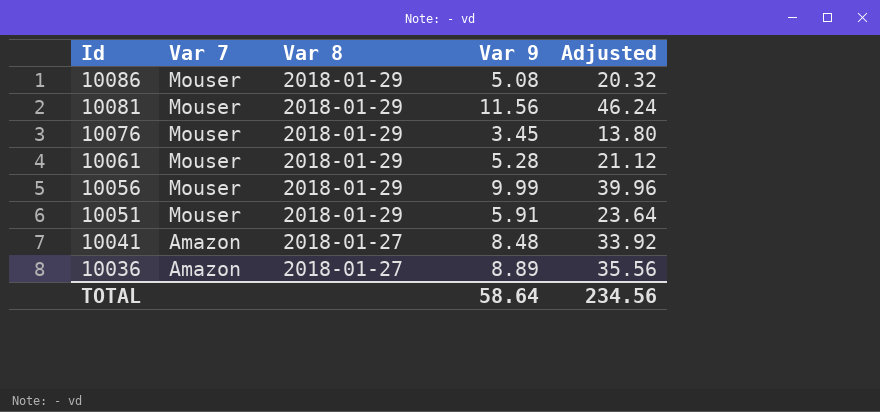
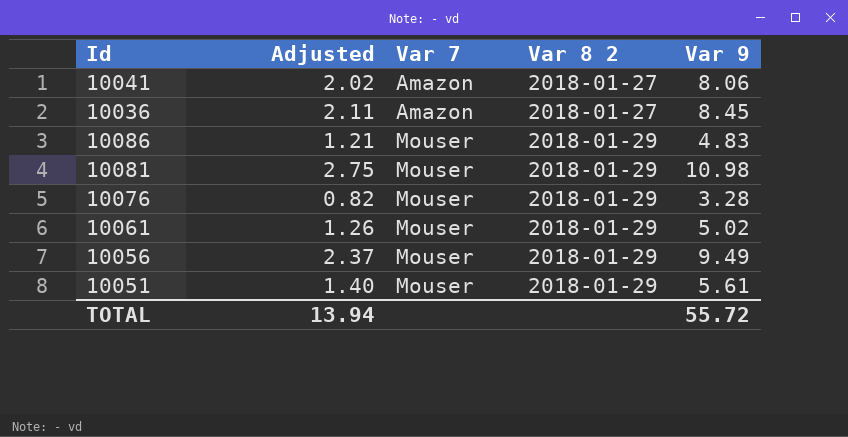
row order: Id descending -> Var 7 ascending
column Adjusted | formula: [Var 9] * 4 -> [Var 9] * 0.25
column Adjusted | position: 5 -> 2
column name: Var 8 -> Var 8 2
10041 | Var 9: 8.48 -> 8.06
10036 | Var 9: 8.89 -> 8.45
10086 | Var 9: 5.08 -> 4.83
10081 | Var 9: 11.56 -> 10.98
10076 | Var 9: 3.45 -> 3.28
10061 | Var 9: 5.28 -> 5.02
10056 | Var 9: 9.99 -> 9.49
10051 | Var 9: 5.91 -> 5.61
TOTAL | Adjusted: 234.56 -> 13.94
TOTAL | Var 9: 58.64 -> 55.72

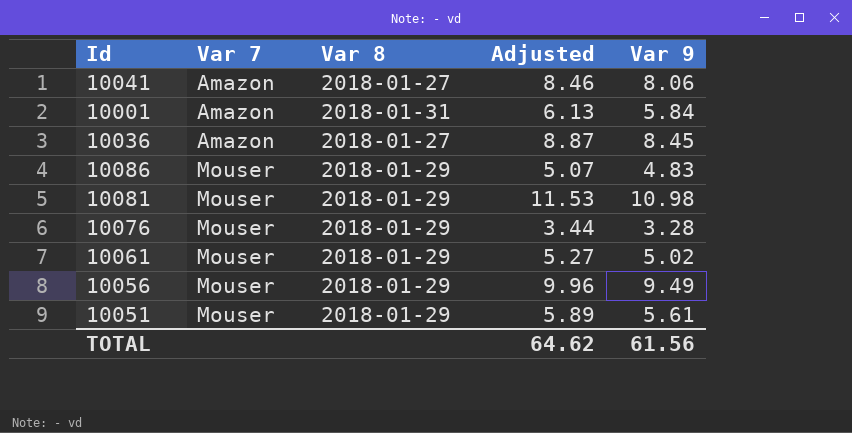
column name: Var 8 2 -> Var 8
column Adjusted | formula: [Var 9] * 0.25 -> [Var 9] * 1.05
column Adjusted | position: 2 -> 4
row 10001: none -> Amazon | 2018-01-31 | 6.13 | 5.84
TOTAL | Adjusted: 13.94 -> 64.62
TOTAL | Var 9: 55.72 -> 61.56

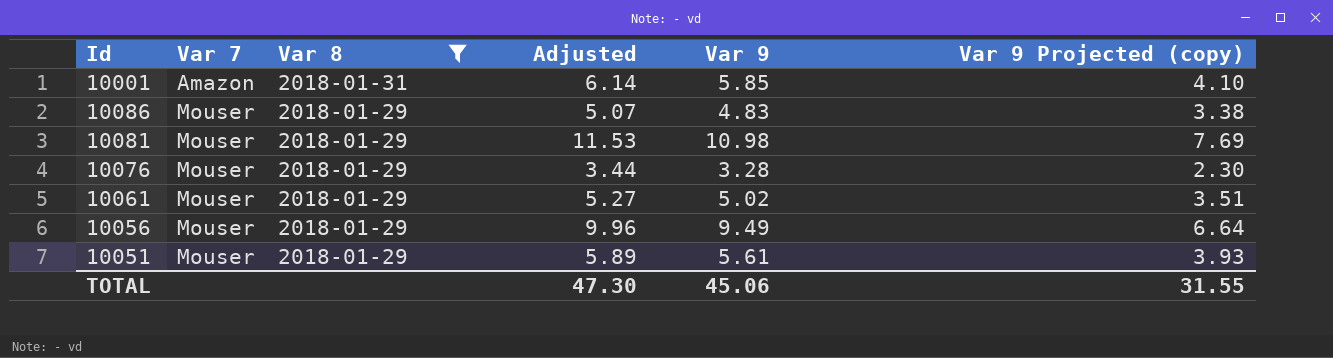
filter: none -> Var 8 != 2018-01-27
column Var 9 Projected (copy) | formula: none -> [Var 9] * 0.7
10001 | Adjusted: 6.13 -> 6.14
10001 | Var 9: 5.84 -> 5.85
TOTAL | Adjusted: 64.62 -> 47.30
TOTAL | Var 9: 61.56 -> 45.06

